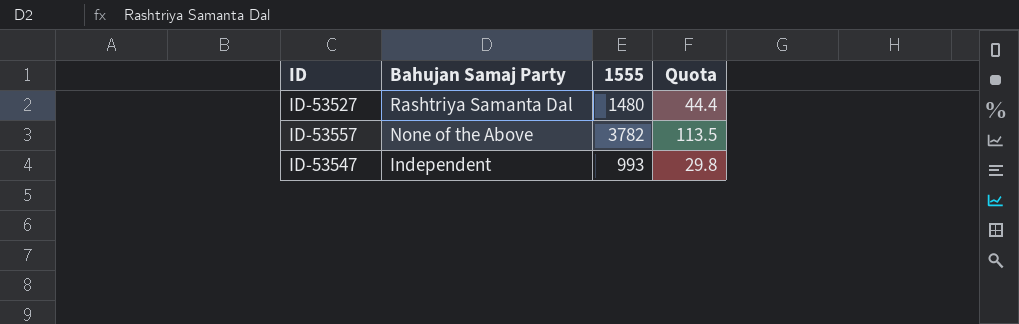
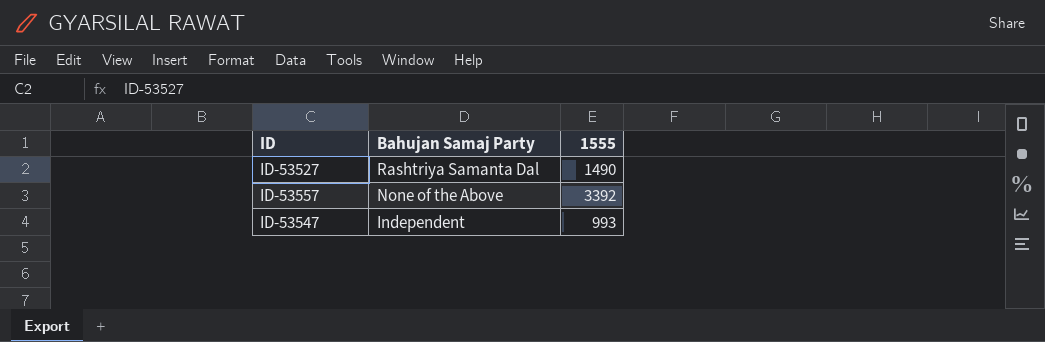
column Quota | formula: [1555] * 0.03 -> none
ID-53527 | 1555: 1480 -> 1490
ID-53557 | 1555: 3782 -> 3392

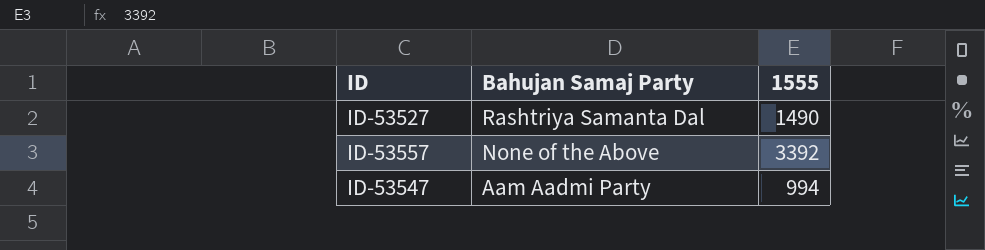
ID-53547 | Bahujan Samaj Party: Independent -> Aam Aadmi Party
ID-53547 | 1555: 993 -> 994

